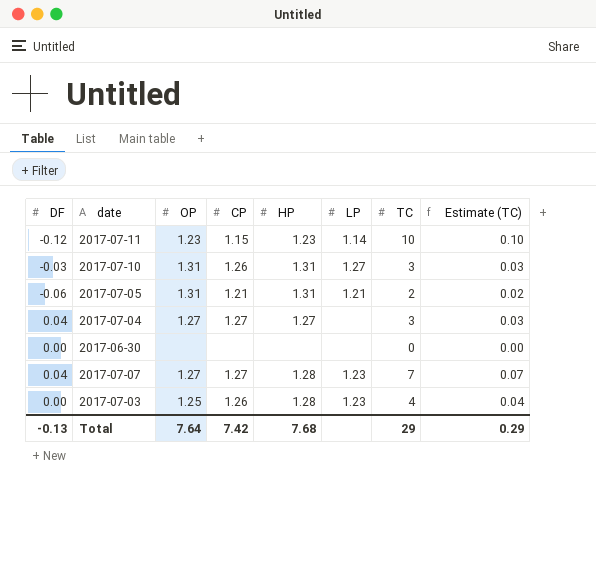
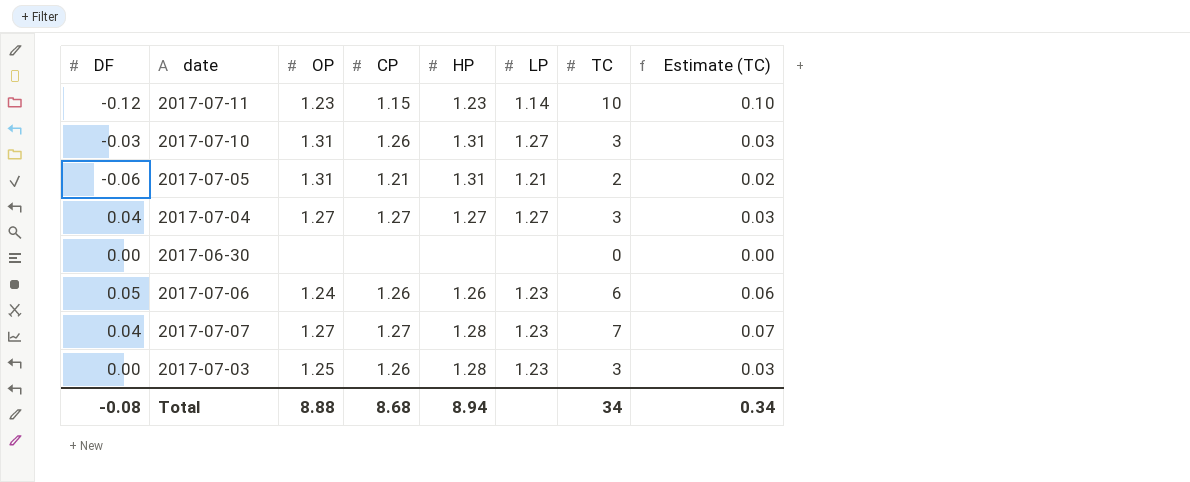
2017-07-04 | LP: none -> 1.27
row 2017-07-06: none -> 0.05 | 1.24 | 1.26 | 1.26 | 1.23 | 6 | 0.06
2017-07-03 | TC: 4 -> 3
2017-07-03 | Estimate (TC): 0.04 -> 0.03
Total | DF: -0.13 -> -0.08
Total | OP: 7.64 -> 8.88
Total | CP: 7.42 -> 8.68
Total | HP: 7.68 -> 8.94
Total | TC: 29 -> 34
Total | Estimate (TC): 0.29 -> 0.34

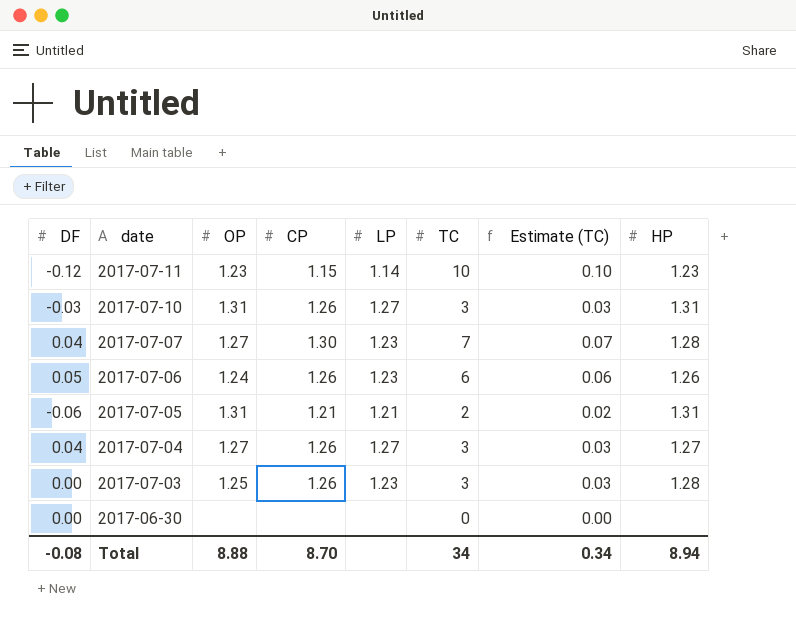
row order: none -> date descending
column HP | position: 5 -> 8
2017-07-07 | CP: 1.27 -> 1.30
2017-07-04 | CP: 1.27 -> 1.26
Total | CP: 8.68 -> 8.70

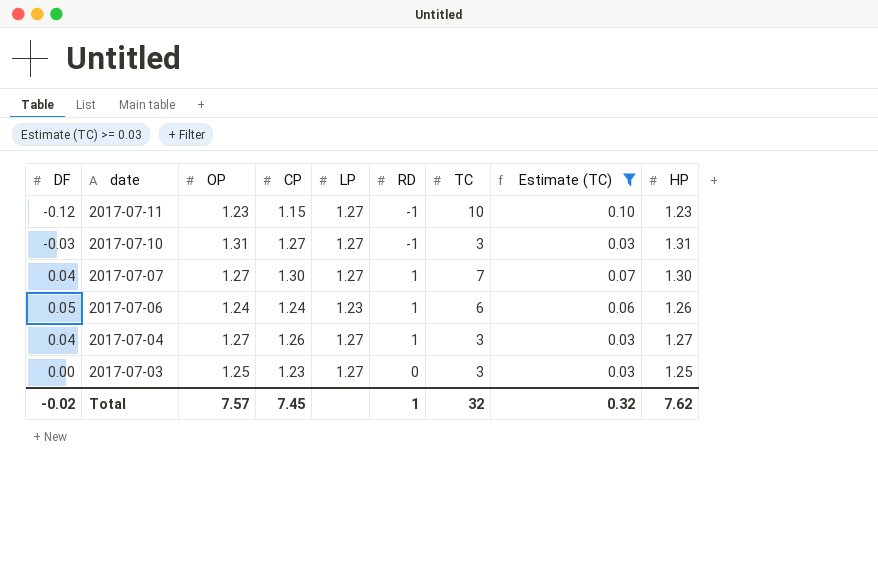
filter: none -> Estimate (TC) >= 0.03
column RD | position: none -> 6
2017-07-11 | LP: 1.14 -> 1.27
2017-07-10 | CP: 1.26 -> 1.27
2017-07-07 | LP: 1.23 -> 1.27
2017-07-07 | HP: 1.28 -> 1.30
2017-07-06 | CP: 1.26 -> 1.24
2017-07-03 | CP: 1.26 -> 1.23
2017-07-03 | LP: 1.23 -> 1.27
2017-07-03 | HP: 1.28 -> 1.25
Total | DF: -0.08 -> -0.02
Total | OP: 8.88 -> 7.57
Total | CP: 8.70 -> 7.45
Total | TC: 34 -> 32
Total | Estimate (TC): 0.34 -> 0.32
Total | HP: 8.94 -> 7.62

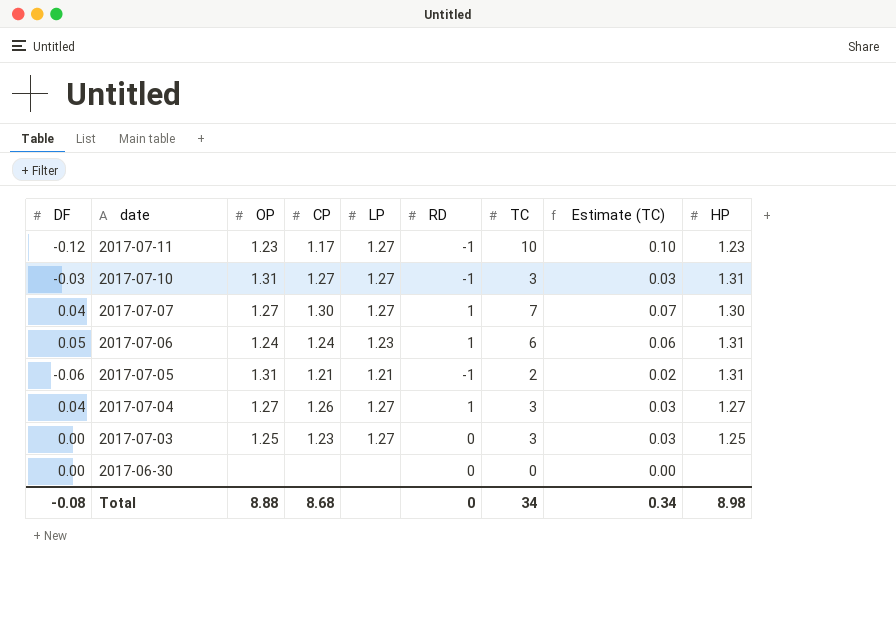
filter: Estimate (TC) >= 0.03 -> none
2017-07-11 | CP: 1.15 -> 1.17
2017-07-06 | HP: 1.26 -> 1.31
Total | DF: -0.02 -> -0.08
Total | OP: 7.57 -> 8.88
Total | CP: 7.45 -> 8.68
Total | RD: 1 -> 0
Total | TC: 32 -> 34
Total | Estimate (TC): 0.32 -> 0.34
Total | HP: 7.62 -> 8.98

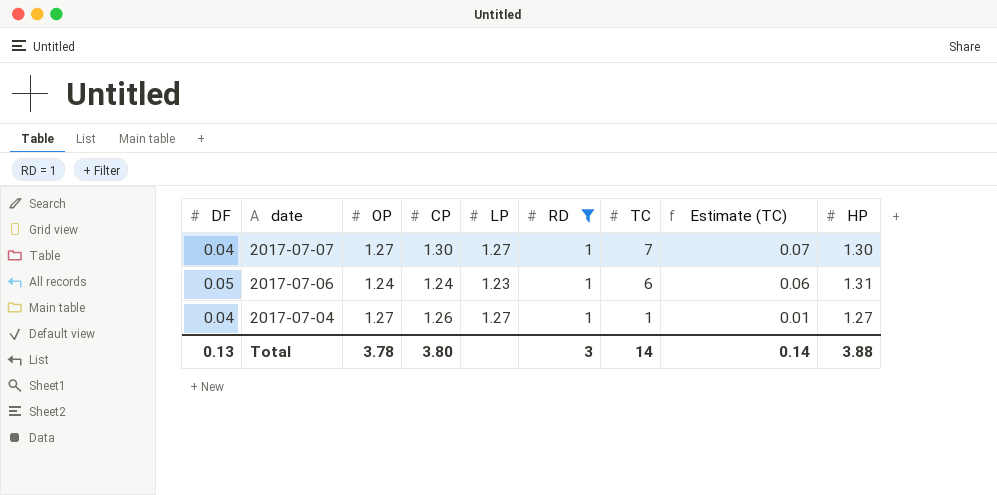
filter: none -> RD = 1
2017-07-04 | TC: 3 -> 1
2017-07-04 | Estimate (TC): 0.03 -> 0.01
Total | DF: -0.08 -> 0.13
Total | OP: 8.88 -> 3.78
Total | CP: 8.68 -> 3.80
Total | RD: 0 -> 3
Total | TC: 34 -> 14
Total | Estimate (TC): 0.34 -> 0.14
Total | HP: 8.98 -> 3.88

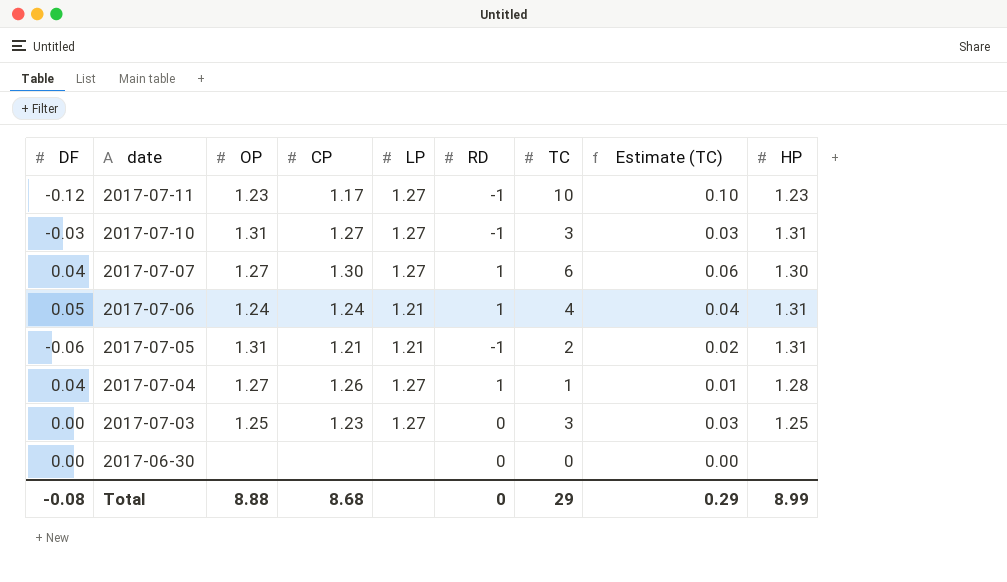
filter: RD = 1 -> none
2017-07-07 | TC: 7 -> 6
2017-07-07 | Estimate (TC): 0.07 -> 0.06
2017-07-06 | LP: 1.23 -> 1.21
2017-07-06 | TC: 6 -> 4
2017-07-06 | Estimate (TC): 0.06 -> 0.04
2017-07-04 | HP: 1.27 -> 1.28
Total | DF: 0.13 -> -0.08
Total | OP: 3.78 -> 8.88
Total | CP: 3.80 -> 8.68
Total | RD: 3 -> 0
Total | TC: 14 -> 29
Total | Estimate (TC): 0.14 -> 0.29
Total | HP: 3.88 -> 8.99

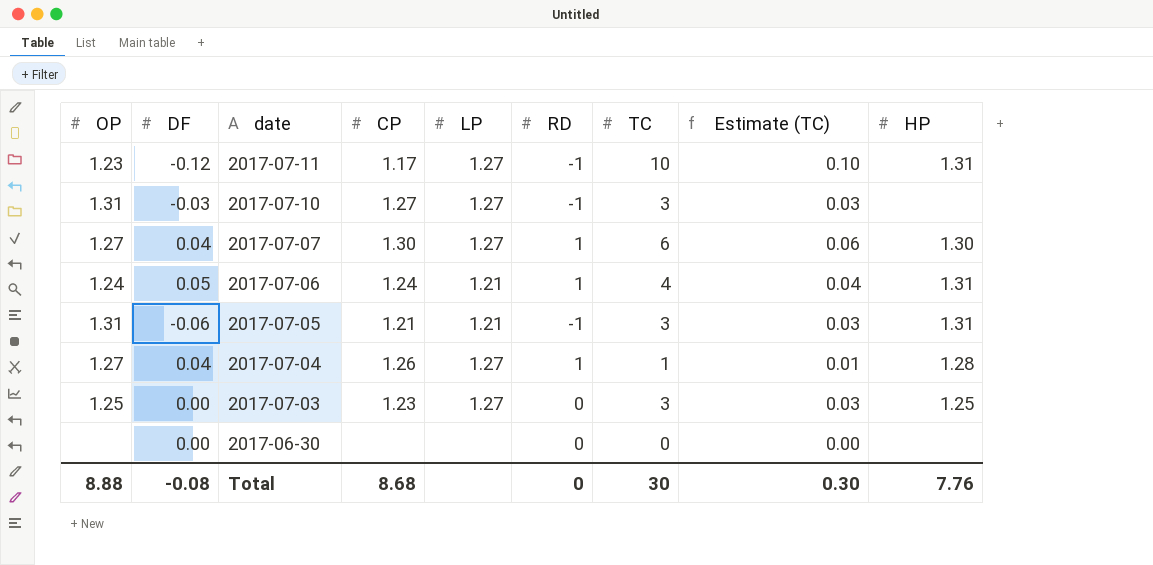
column OP | position: 3 -> 1
2017-07-11 | HP: 1.23 -> 1.31
2017-07-10 | HP: 1.31 -> none
2017-07-05 | TC: 2 -> 3
2017-07-05 | Estimate (TC): 0.02 -> 0.03
Total | TC: 29 -> 30
Total | Estimate (TC): 0.29 -> 0.30
Total | HP: 8.99 -> 7.76

